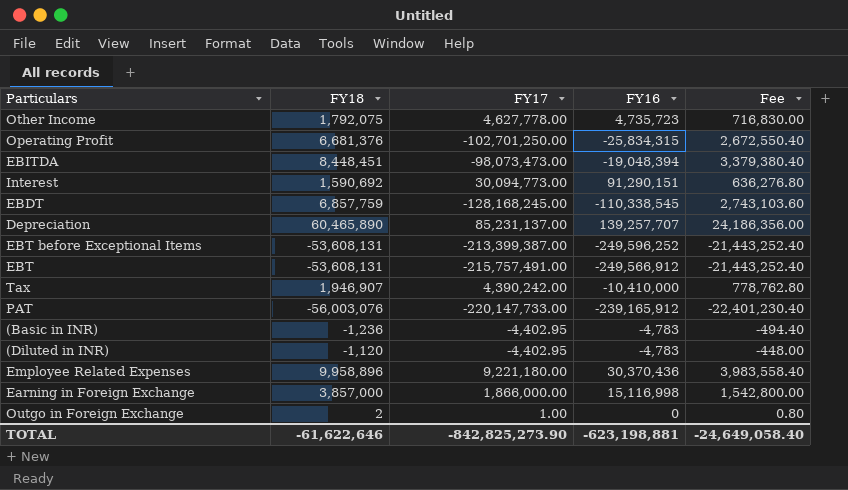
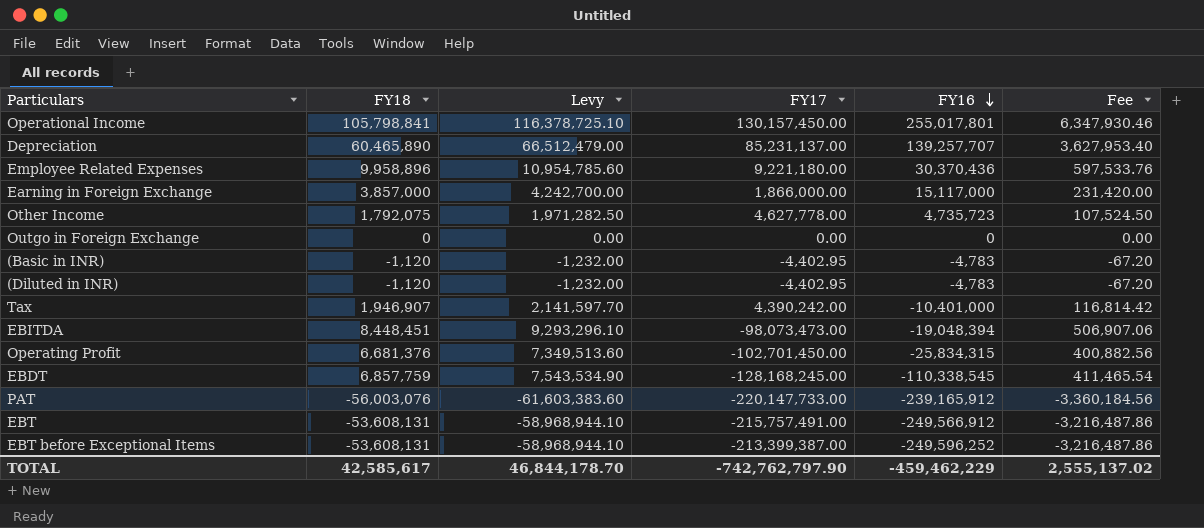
row order: none -> FY16 descending
column Levy | formula: none -> [FY18] * 1.1
column Fee | formula: [FY18] * 0.4 -> [FY18] * 0.06
row Interest: 1,590,692 | 30,094,773.00 | 91,290,151 | 636,276.80 -> none
row Operational Income: none -> 105,798,841 | 116,378,725.10 | 130,157,450.00 | 255,017,801 | 6,347,930.46
Earning in Foreign Exchange | FY16: 15,116,998 -> 15,117,000
Outgo in Foreign Exchange | FY18: 2 -> 0
Outgo in Foreign Exchange | FY17: 1.00 -> 0.00
(Basic in INR) | FY18: -1,236 -> -1,120
Tax | FY16: -10,410,000 -> -10,401,000
Operating Profit | FY17: -102,701,250.00 -> -102,701,450.00
TOTAL | FY18: -61,622,646 -> 42,585,617
TOTAL | FY17: -842,825,273.90 -> -742,762,797.90
TOTAL | FY16: -623,198,881 -> -459,462,229
TOTAL | Fee: -24,649,058.40 -> 2,555,137.02

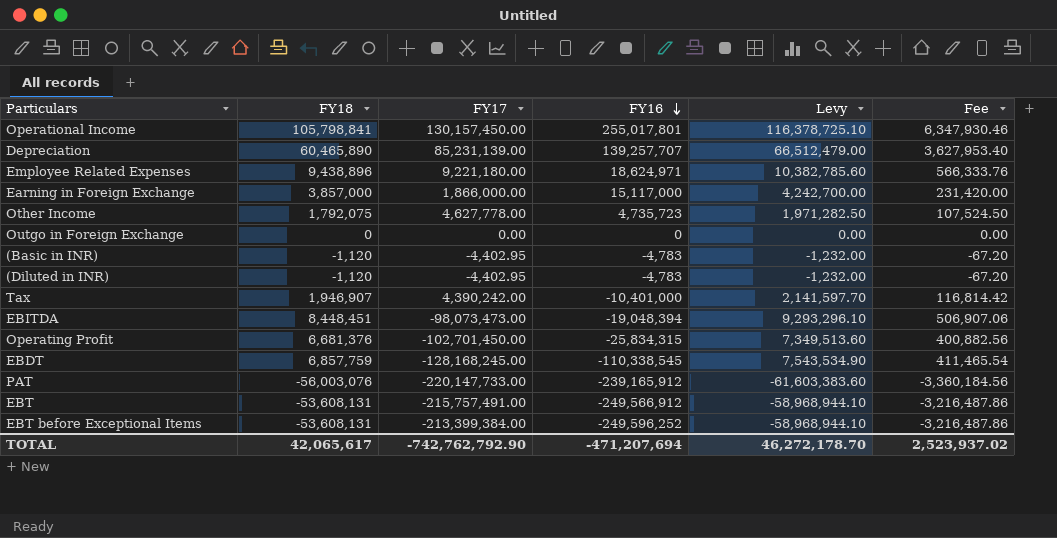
column Levy | position: 3 -> 5
Depreciation | FY17: 85,231,137.00 -> 85,231,139.00
Employee Related Expenses | FY18: 9,958,896 -> 9,438,896
Employee Related Expenses | FY16: 30,370,436 -> 18,624,971
Employee Related Expenses | Levy: 10,954,785.60 -> 10,382,785.60
Employee Related Expenses | Fee: 597,533.76 -> 566,333.76
EBT before Exceptional Items | FY17: -213,399,387.00 -> -213,399,384.00
TOTAL | FY18: 42,585,617 -> 42,065,617
TOTAL | FY17: -742,762,797.90 -> -742,762,792.90
TOTAL | FY16: -459,462,229 -> -471,207,694
TOTAL | Levy: 46,844,178.70 -> 46,272,178.70
TOTAL | Fee: 2,555,137.02 -> 2,523,937.02

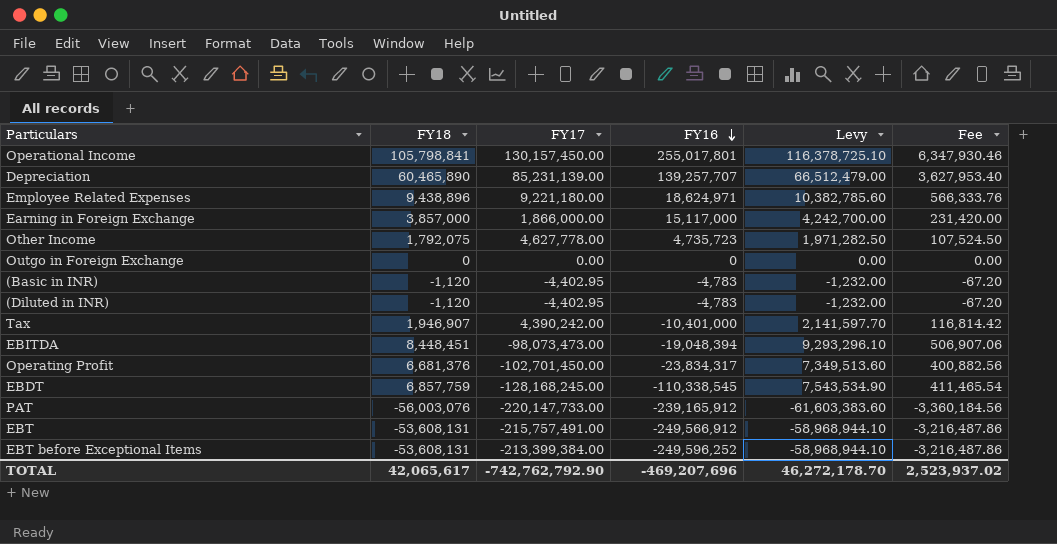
Operating Profit | FY16: -25,834,315 -> -23,834,317
TOTAL | FY16: -471,207,694 -> -469,207,696

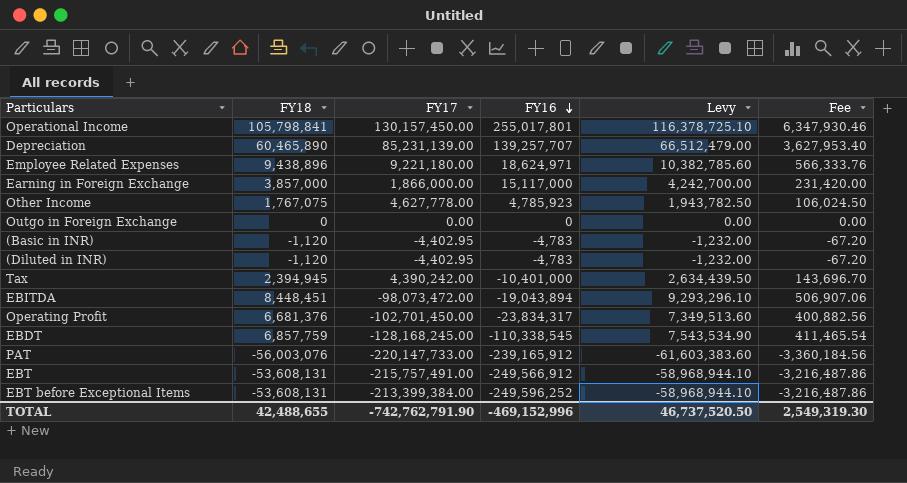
Other Income | FY18: 1,792,075 -> 1,767,075
Other Income | FY16: 4,735,723 -> 4,785,923
Other Income | Levy: 1,971,282.50 -> 1,943,782.50
Other Income | Fee: 107,524.50 -> 106,024.50
Tax | FY18: 1,946,907 -> 2,394,945
Tax | Levy: 2,141,597.70 -> 2,634,439.50
Tax | Fee: 116,814.42 -> 143,696.70
EBITDA | FY17: -98,073,473.00 -> -98,073,472.00
EBITDA | FY16: -19,048,394 -> -19,043,894
TOTAL | FY18: 42,065,617 -> 42,488,655
TOTAL | FY17: -742,762,792.90 -> -742,762,791.90
TOTAL | FY16: -469,207,696 -> -469,152,996
TOTAL | Levy: 46,272,178.70 -> 46,737,520.50
TOTAL | Fee: 2,523,937.02 -> 2,549,319.30

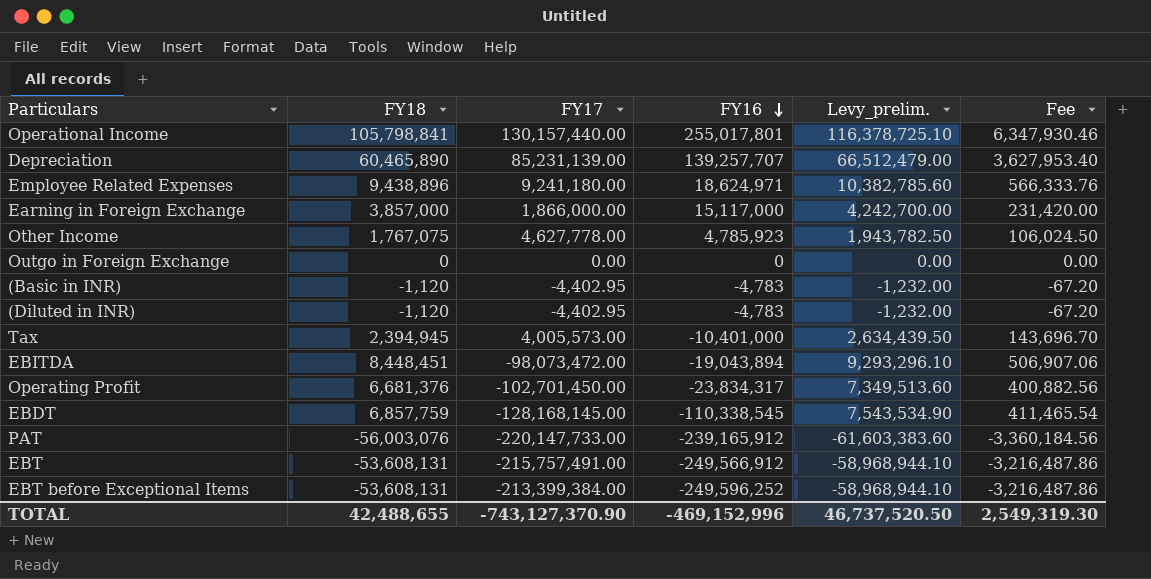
column name: Levy -> Levy_prelim.
Operational Income | FY17: 130,157,450.00 -> 130,157,440.00
Employee Related Expenses | FY17: 9,221,180.00 -> 9,241,180.00
Tax | FY17: 4,390,242.00 -> 4,005,573.00
EBDT | FY17: -128,168,245.00 -> -128,168,145.00
TOTAL | FY17: -742,762,791.90 -> -743,127,370.90

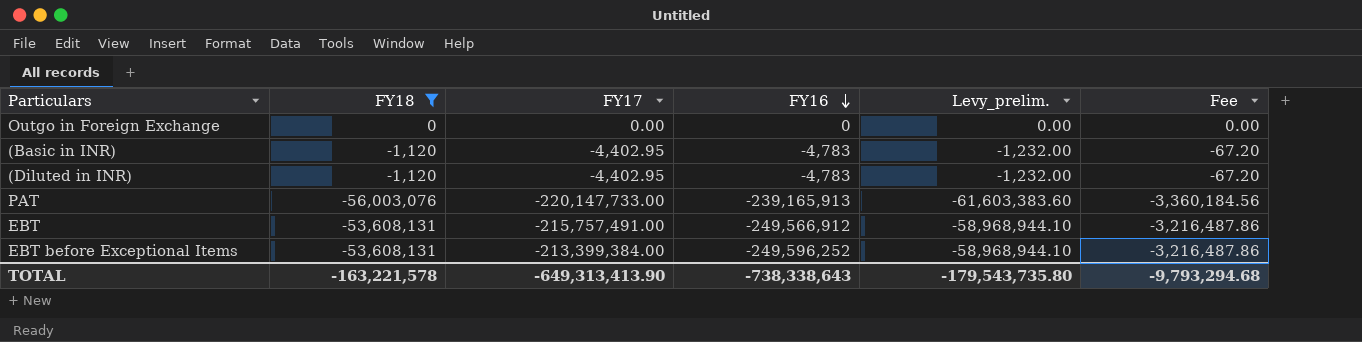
filter: none -> FY18 <= 0
PAT | FY16: -239,165,912 -> -239,165,913
TOTAL | FY18: 42,488,655 -> -163,221,578
TOTAL | FY17: -743,127,370.90 -> -649,313,413.90
TOTAL | FY16: -469,152,996 -> -738,338,643
TOTAL | Levy_prelim.: 46,737,520.50 -> -179,543,735.80
TOTAL | Fee: 2,549,319.30 -> -9,793,294.68

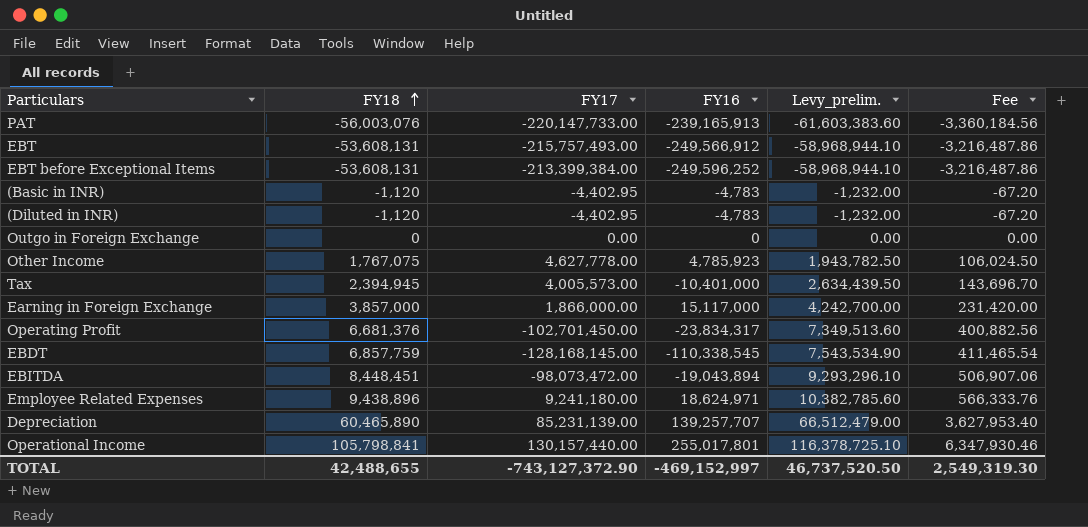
filter: FY18 <= 0 -> none
row order: FY16 descending -> FY18 ascending
EBT | FY17: -215,757,491.00 -> -215,757,493.00
TOTAL | FY18: -163,221,578 -> 42,488,655
TOTAL | FY17: -649,313,413.90 -> -743,127,372.90
TOTAL | FY16: -738,338,643 -> -469,152,997
TOTAL | Levy_prelim.: -179,543,735.80 -> 46,737,520.50
TOTAL | Fee: -9,793,294.68 -> 2,549,319.30

